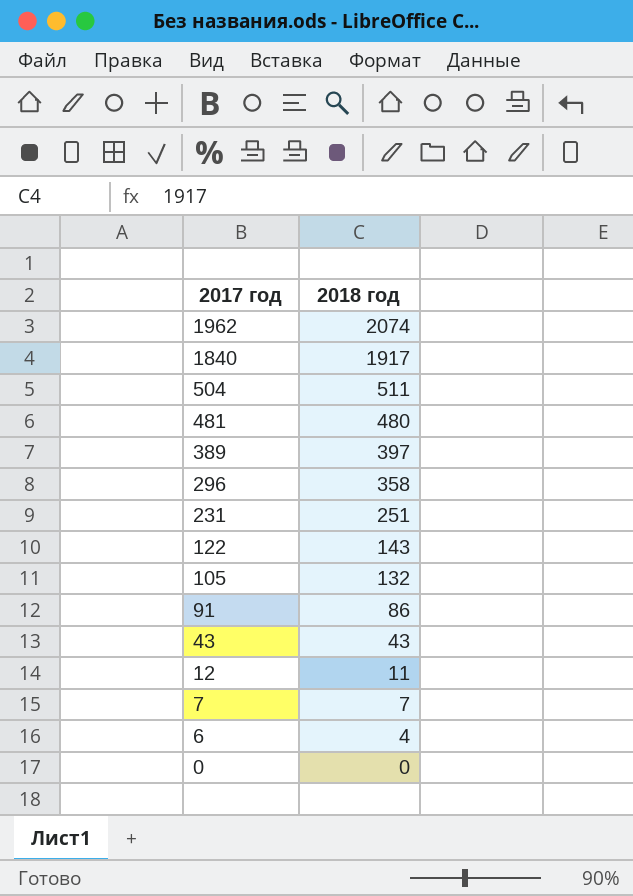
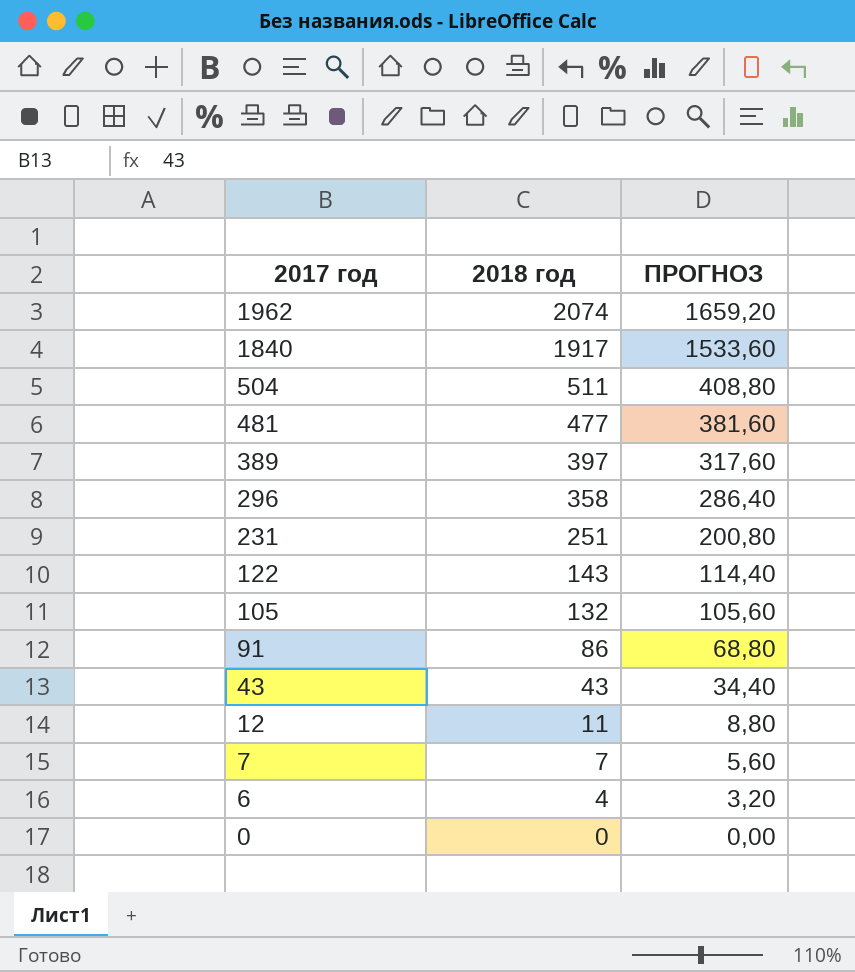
column ПРОГНОЗ | formula: none -> [2018 год] * 0,8
481 | 2018 год: 480 -> 477

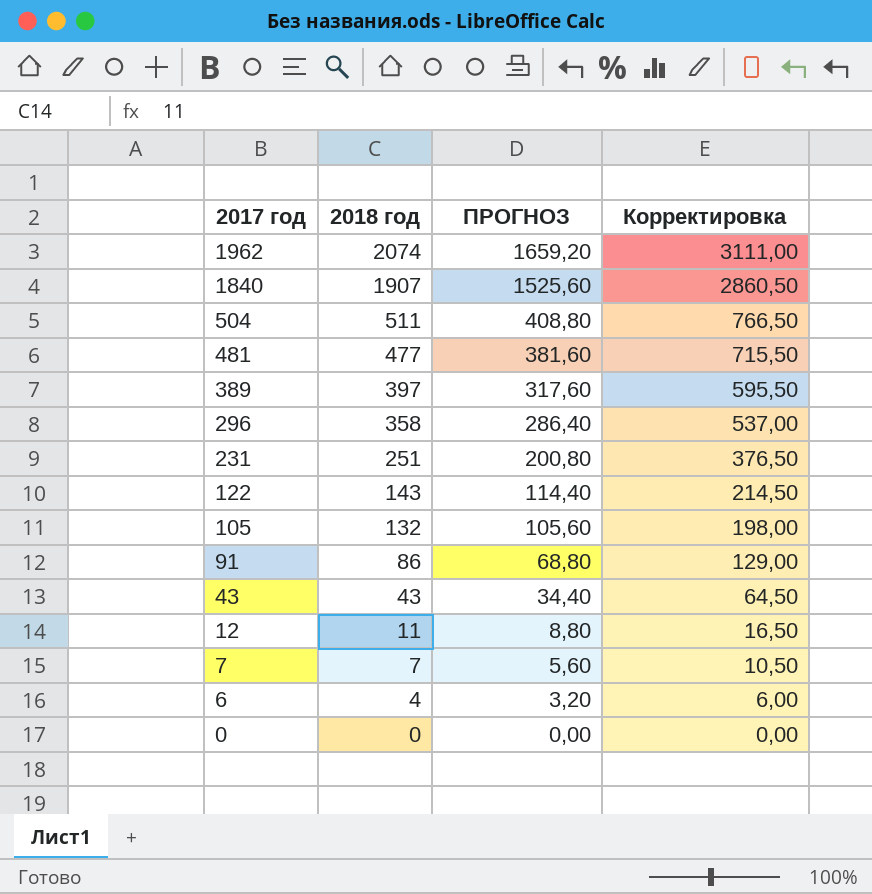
column Корректировка | formula: none -> [2018 год] * 1,5
1840 | 2018 год: 1917 -> 1907
1840 | ПРОГНОЗ: 1533,60 -> 1525,60

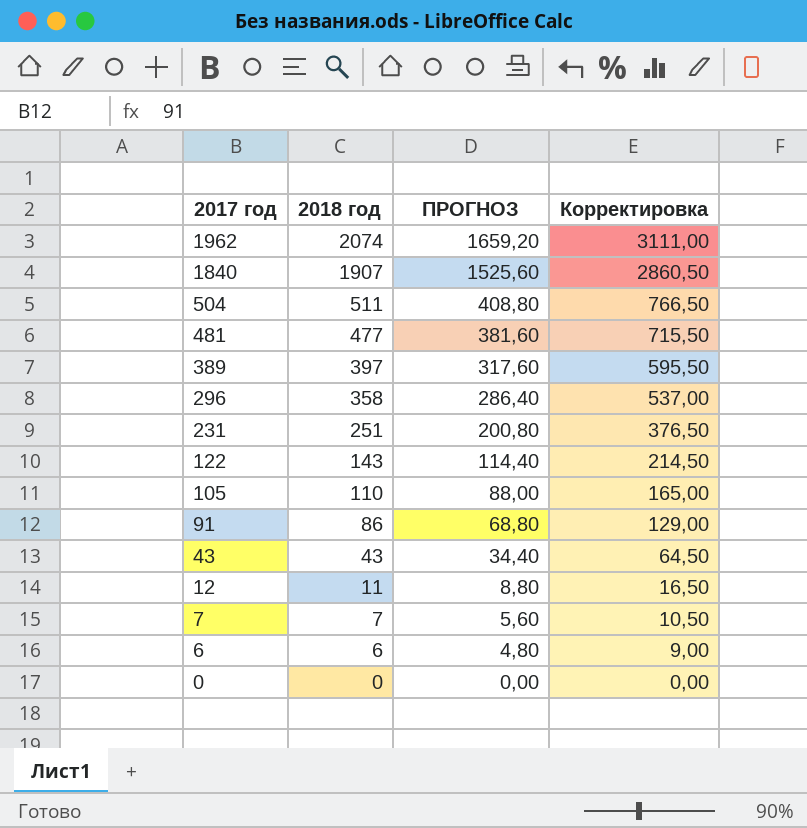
105 | 2018 год: 132 -> 110
105 | ПРОГНОЗ: 105,60 -> 88,00
105 | Корректировка: 198,00 -> 165,00
6 | 2018 год: 4 -> 6
6 | ПРОГНОЗ: 3,20 -> 4,80
6 | Корректировка: 6,00 -> 9,00

